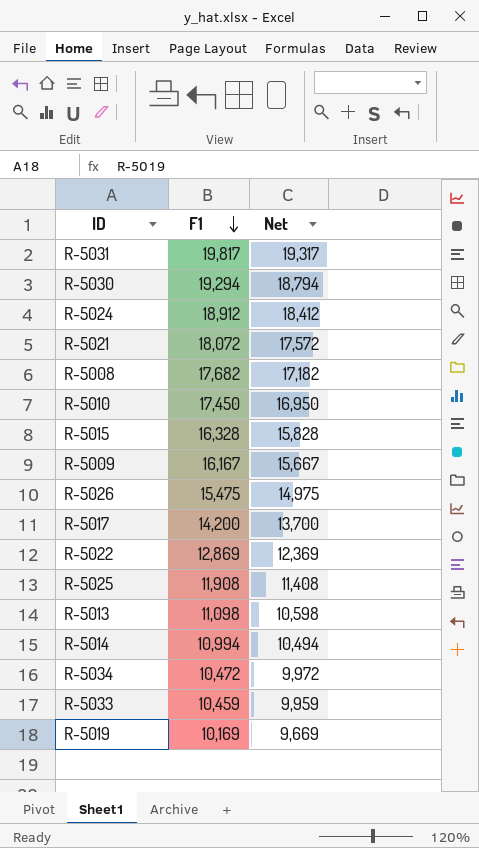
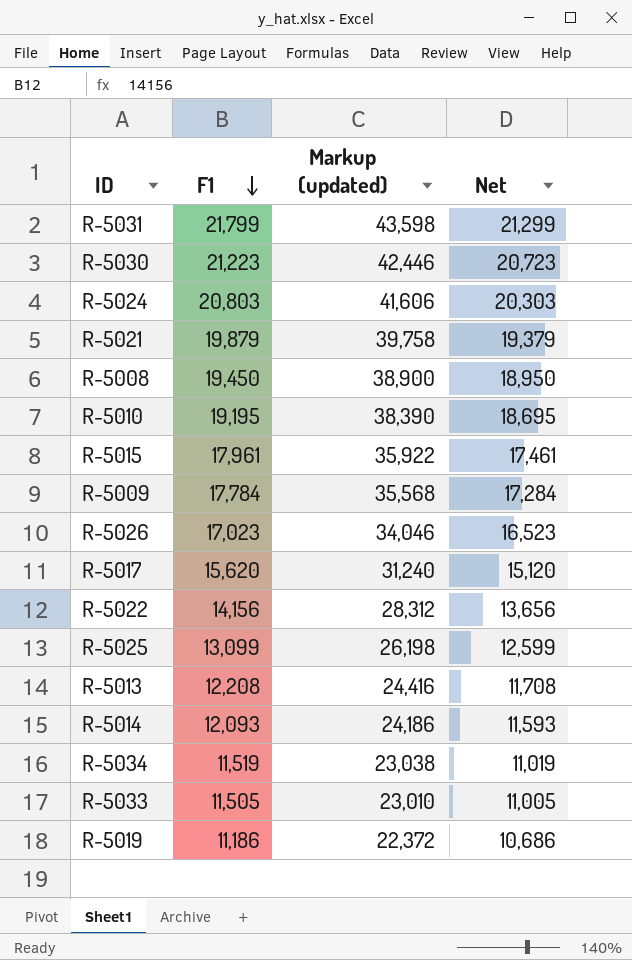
column Markup (updated) | formula: none -> [F1] * 2
R-5031 | F1: 19,817 -> 21,799
R-5031 | Net: 19,317 -> 21,299
R-5030 | F1: 19,294 -> 21,223
R-5030 | Net: 18,794 -> 20,723
R-5024 | F1: 18,912 -> 20,803
R-5024 | Net: 18,412 -> 20,303
R-5021 | F1: 18,072 -> 19,879
R-5021 | Net: 17,572 -> 19,379
R-5008 | F1: 17,682 -> 19,450
R-5008 | Net: 17,182 -> 18,950
R-5010 | F1: 17,450 -> 19,195
R-5010 | Net: 16,950 -> 18,695
R-5015 | F1: 16,328 -> 17,961
R-5015 | Net: 15,828 -> 17,461
R-5009 | F1: 16,167 -> 17,784
R-5009 | Net: 15,667 -> 17,284
R-5026 | F1: 15,475 -> 17,023
R-5026 | Net: 14,975 -> 16,523
R-5017 | F1: 14,200 -> 15,620
R-5017 | Net: 13,700 -> 15,120
R-5022 | F1: 12,869 -> 14,156
R-5022 | Net: 12,369 -> 13,656
R-5025 | F1: 11,908 -> 13,099
R-5025 | Net: 11,408 -> 12,599
R-5013 | F1: 11,098 -> 12,208
R-5013 | Net: 10,598 -> 11,708
R-5014 | F1: 10,994 -> 12,093
R-5014 | Net: 10,494 -> 11,593
R-5034 | F1: 10,472 -> 11,519
R-5034 | Net: 9,972 -> 11,019
R-5033 | F1: 10,459 -> 11,505
R-5033 | Net: 9,959 -> 11,005
R-5019 | F1: 10,169 -> 11,186
R-5019 | Net: 9,669 -> 10,686

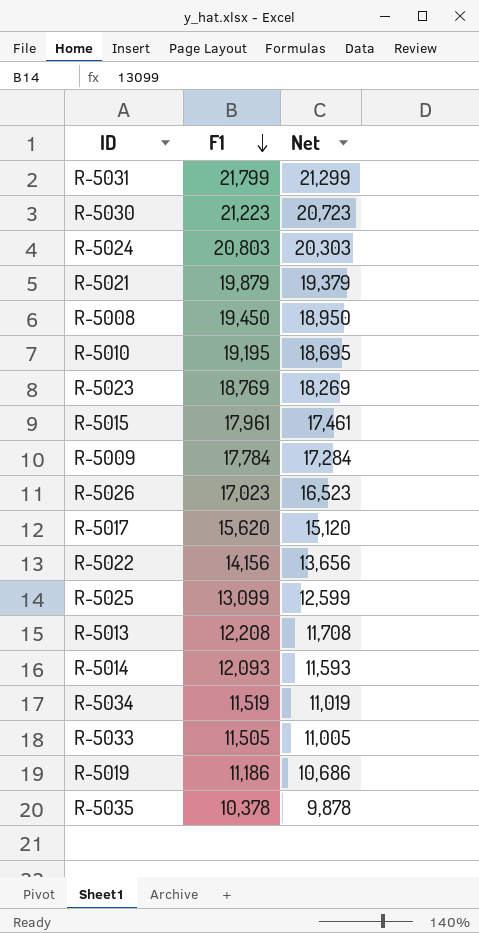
column Markup (updated) | formula: [F1] * 2 -> none
row R-5023: none -> 18,769 | 18,269
row R-5035: none -> 10,378 | 9,878

